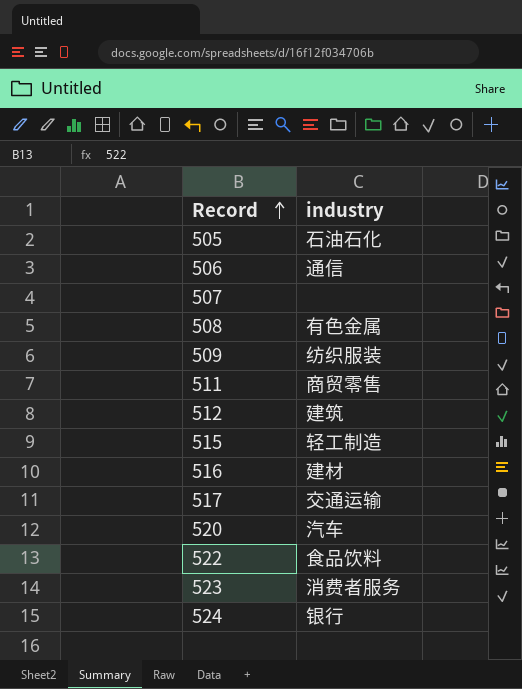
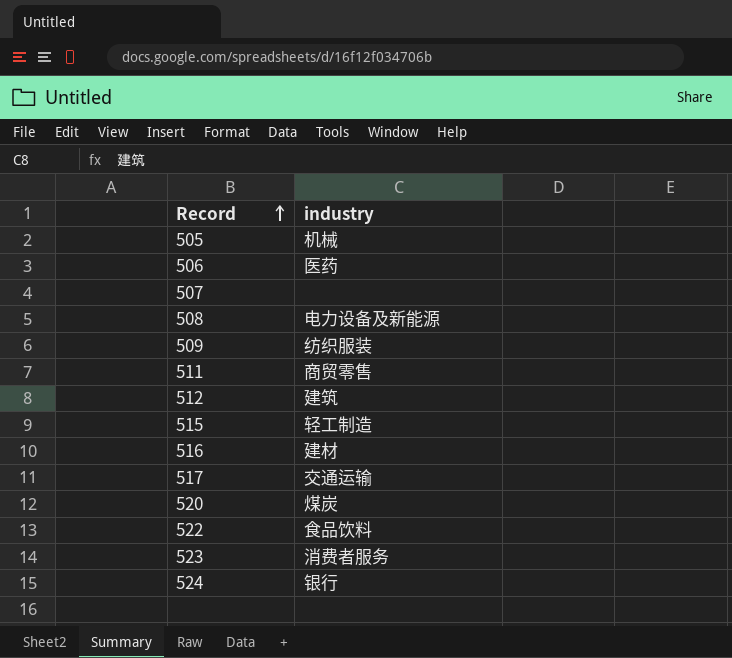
505 | industry: 石油石化 -> 机械
506 | industry: 通信 -> 医药
508 | industry: 有色金属 -> 电力设备及新能源
520 | industry: 汽车 -> 煤炭

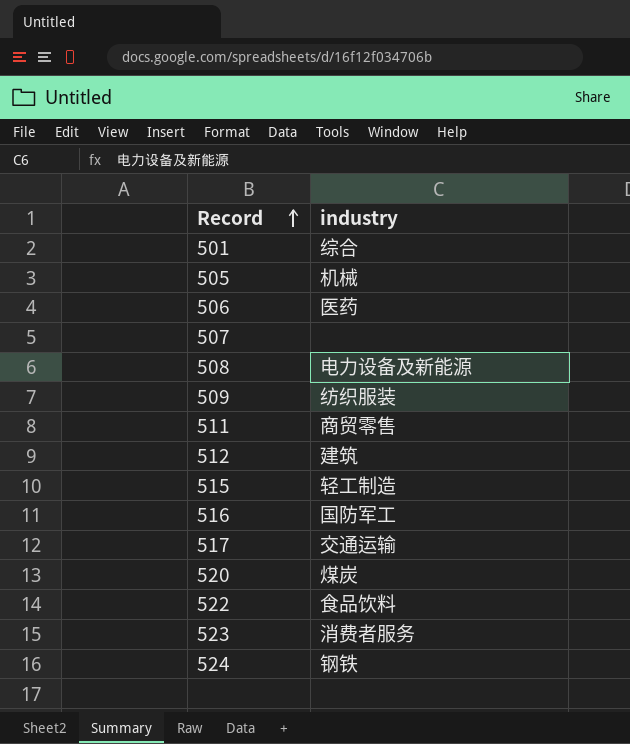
row 501: none -> 综合
516 | industry: 建材 -> 国防军工
524 | industry: 银行 -> 钢铁

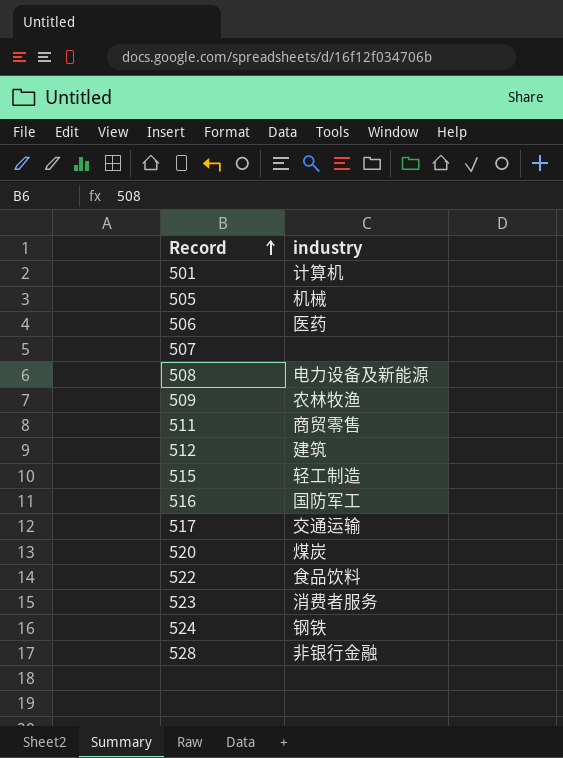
501 | industry: 综合 -> 计算机
509 | industry: 纺织服装 -> 农林牧渔
row 528: none -> 非银行金融

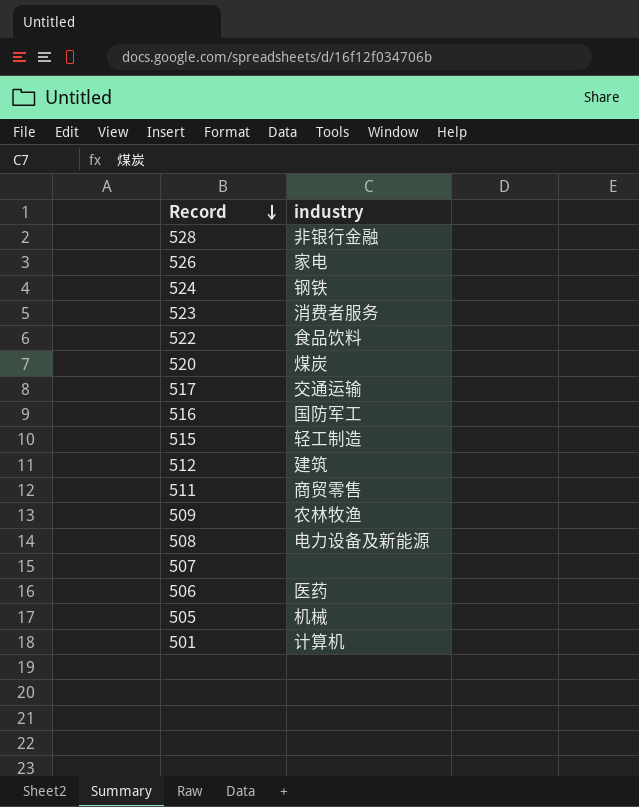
row order: Record ascending -> Record descending
row 526: none -> 家电

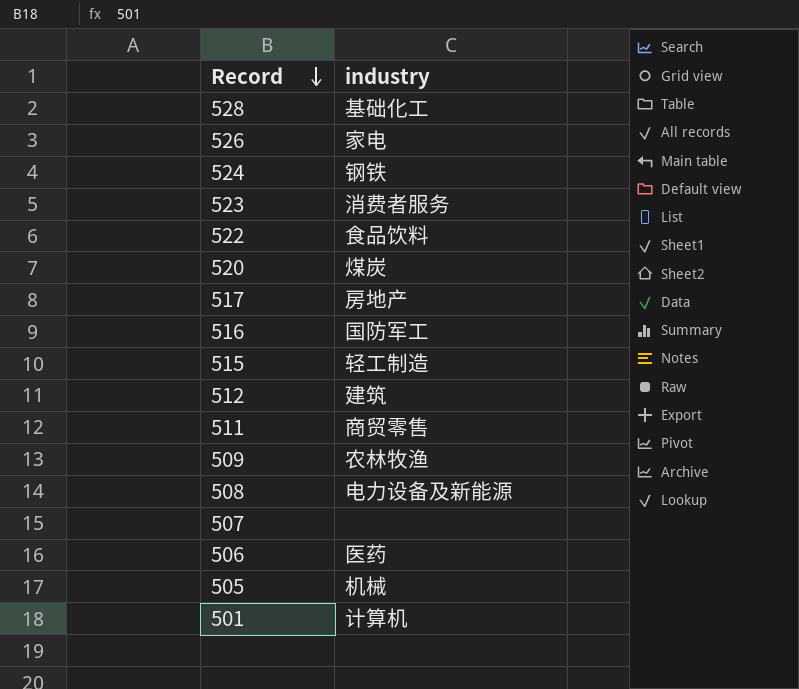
528 | industry: 非银行金融 -> 基础化工
517 | industry: 交通运输 -> 房地产

